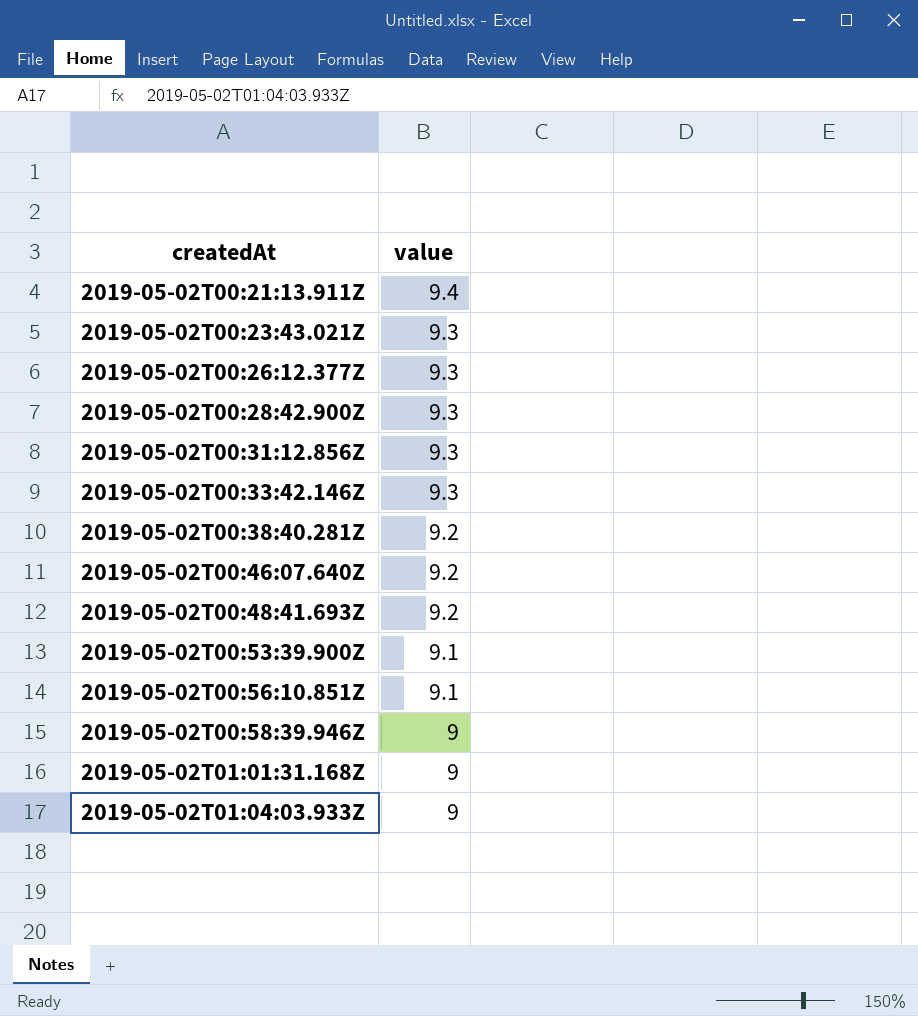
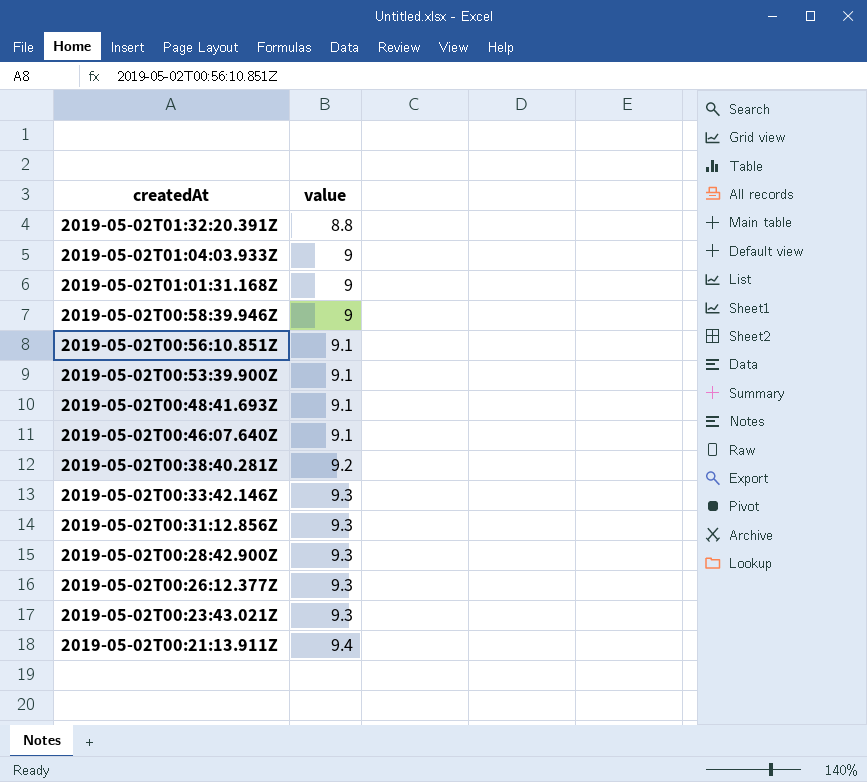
row order: createdAt ascending -> createdAt descending
row 2019-05-02T01:32:20.391Z: none -> 8.8
2019-05-02T00:48:41.693Z | value: 9.2 -> 9.1
2019-05-02T00:46:07.640Z | value: 9.2 -> 9.1

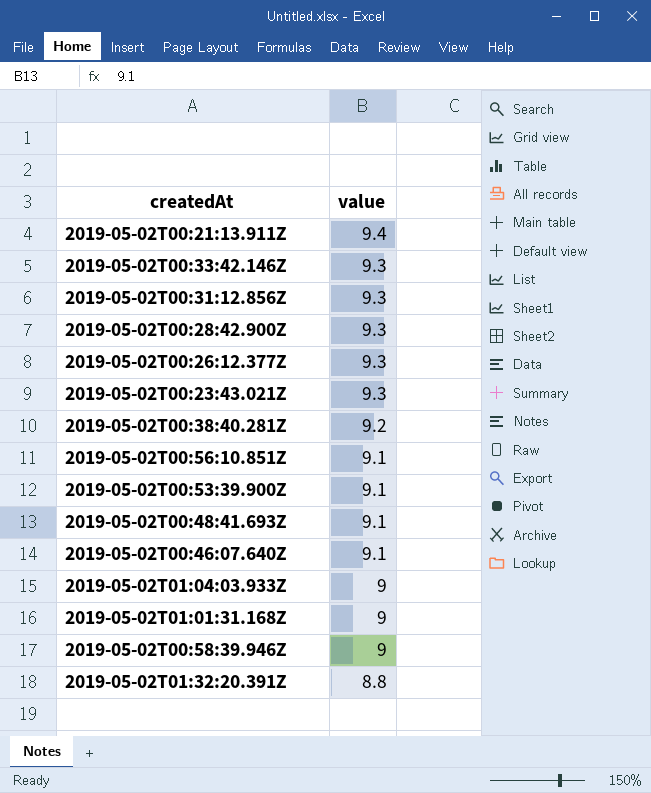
row order: createdAt descending -> value descending

